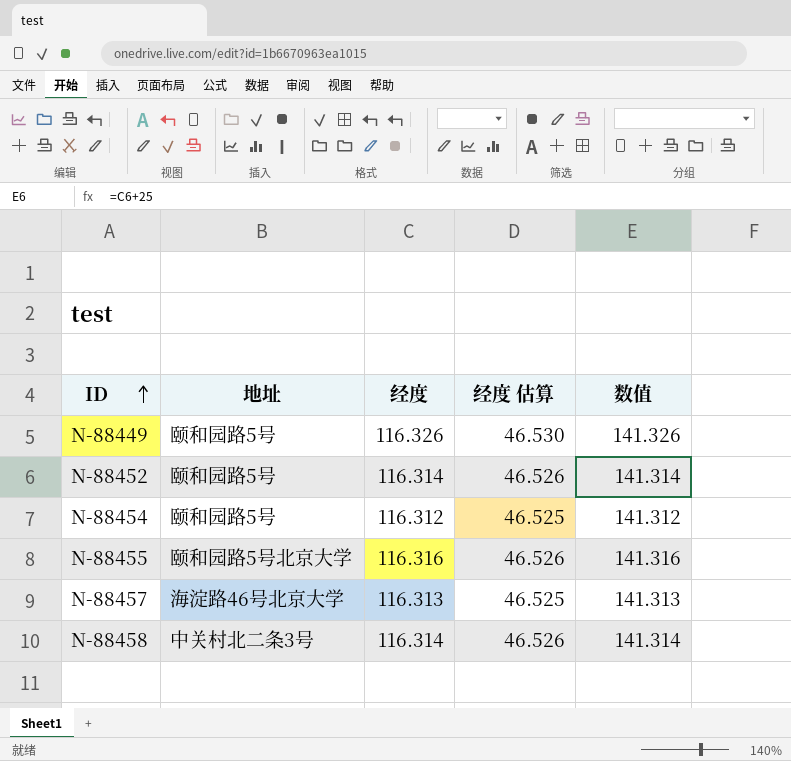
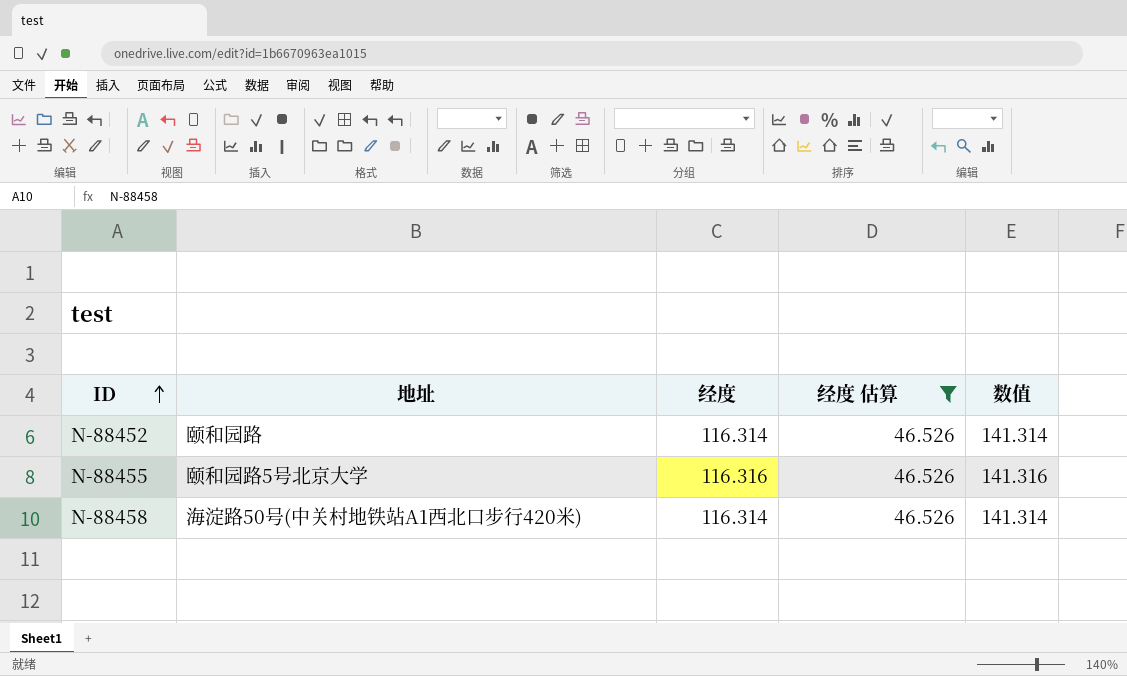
filter: none -> 经度 估算 = 46.526
N-88452 | 地址: 颐和园路5号 -> 颐和园路
N-88458 | 地址: 中关村北二条3号 -> 海淀路50号(中关村地铁站A1西北口步行420米)

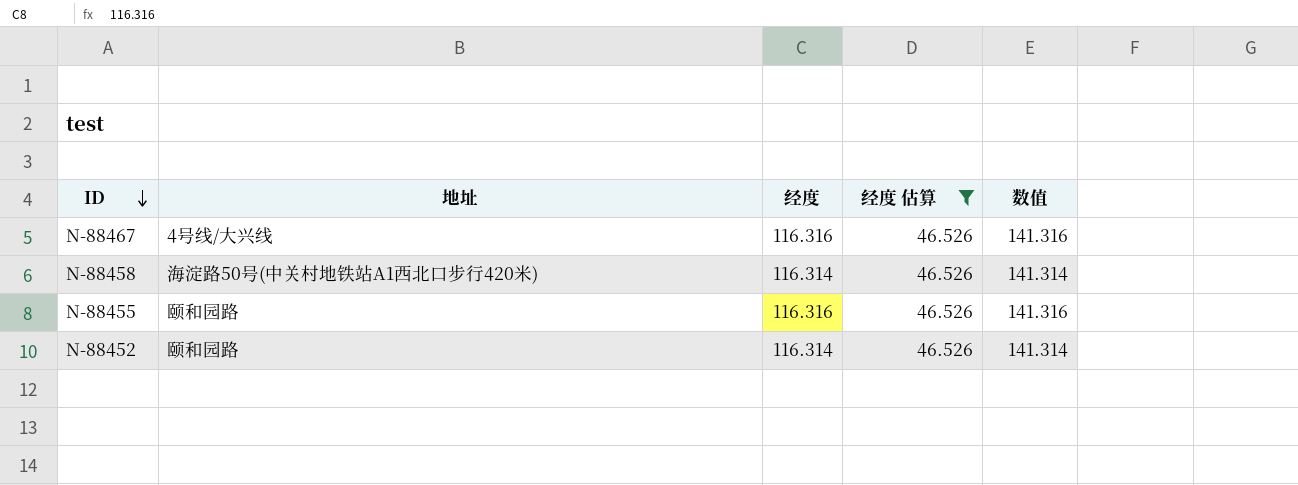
row order: ID ascending -> ID descending
row N-88467: none -> 4号线/大兴线 | 116.316 | 46.526 | 141.316
N-88455 | 地址: 颐和园路5号北京大学 -> 颐和园路

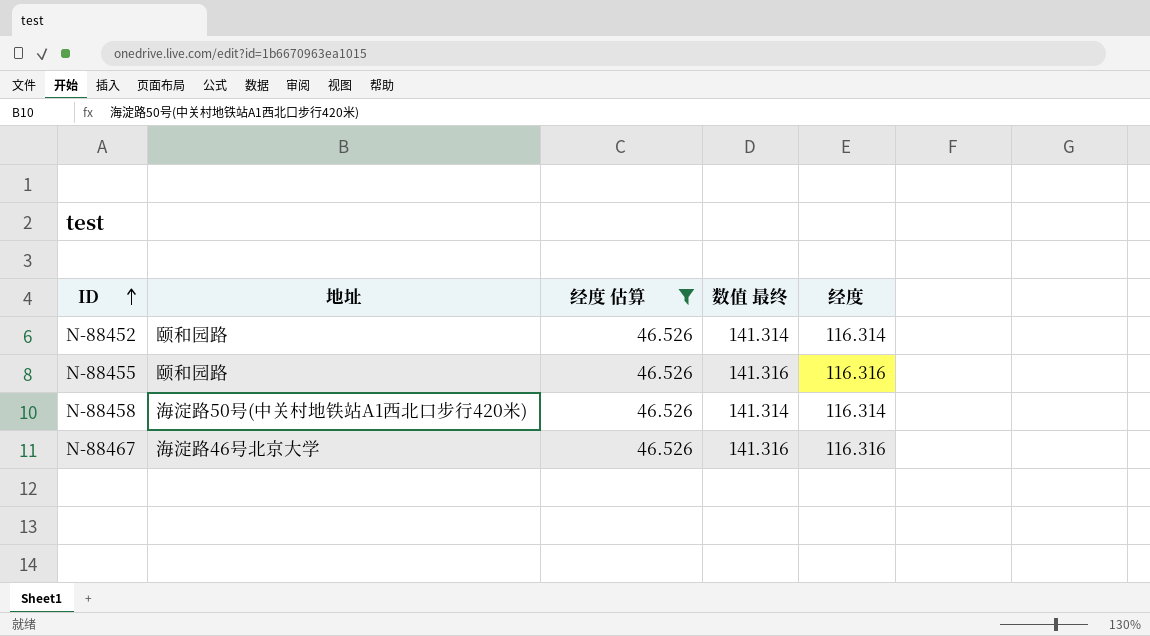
row order: ID descending -> ID ascending
column name: 数值 -> 数值 最终
column 经度 | position: 3 -> 5
N-88467 | 地址: 4号线/大兴线 -> 海淀路46号北京大学

